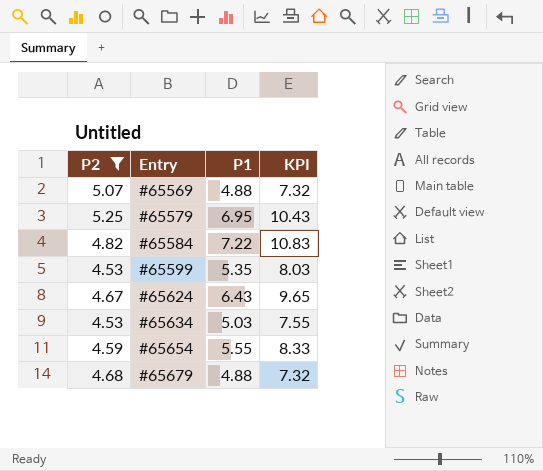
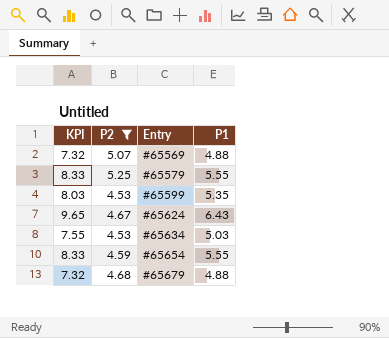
column KPI | position: 4 -> 1
row #65584: 4.82 | 7.22 | 10.83 -> none
#65579 | KPI: 10.43 -> 8.33
#65579 | P1: 6.95 -> 5.55

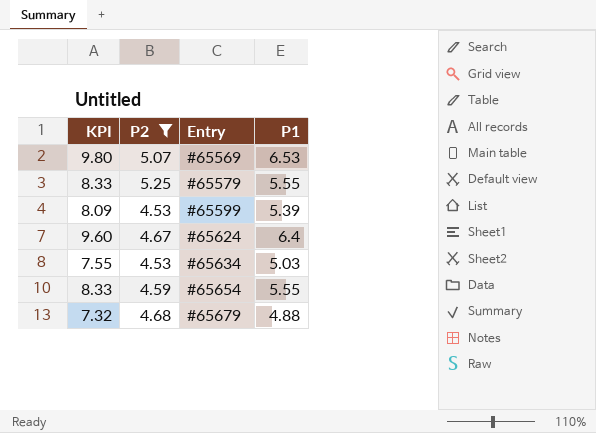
#65569 | KPI: 7.32 -> 9.80
#65569 | P1: 4.88 -> 6.53
#65599 | KPI: 8.03 -> 8.09
#65599 | P1: 5.35 -> 5.39
#65624 | KPI: 9.65 -> 9.60
#65624 | P1: 6.43 -> 6.4

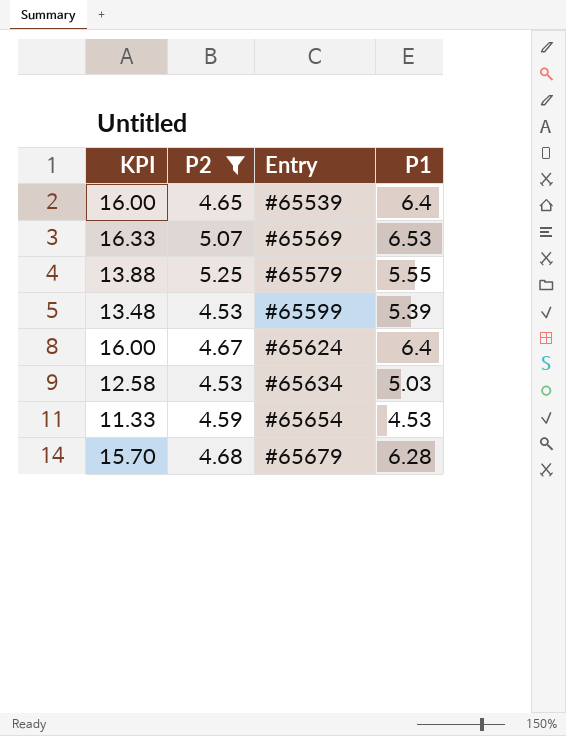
column KPI | formula: [P1] * 1.5 -> [P1] * 2.5
row #65539: none -> 16.00 | 4.65 | 6.4
#65654 | P1: 5.55 -> 4.53
#65679 | P1: 4.88 -> 6.28

